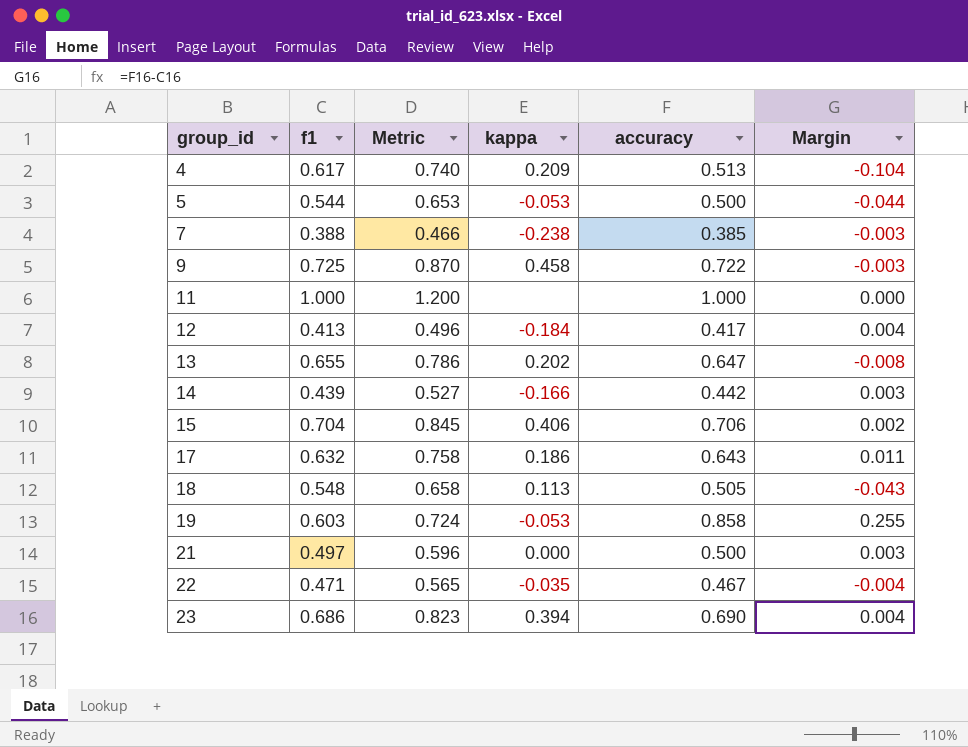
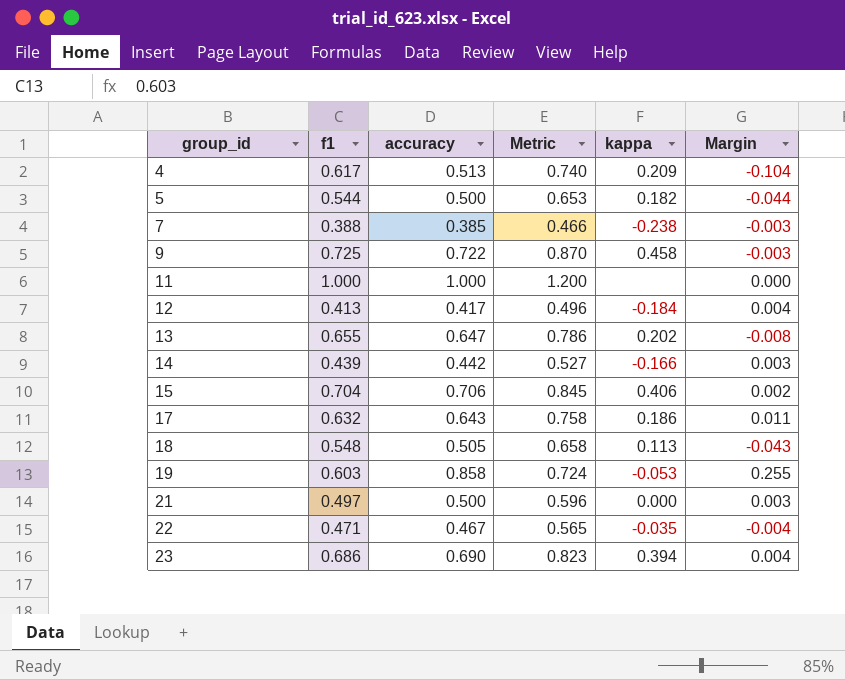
column accuracy | position: 5 -> 3
5 | kappa: -0.053 -> 0.182

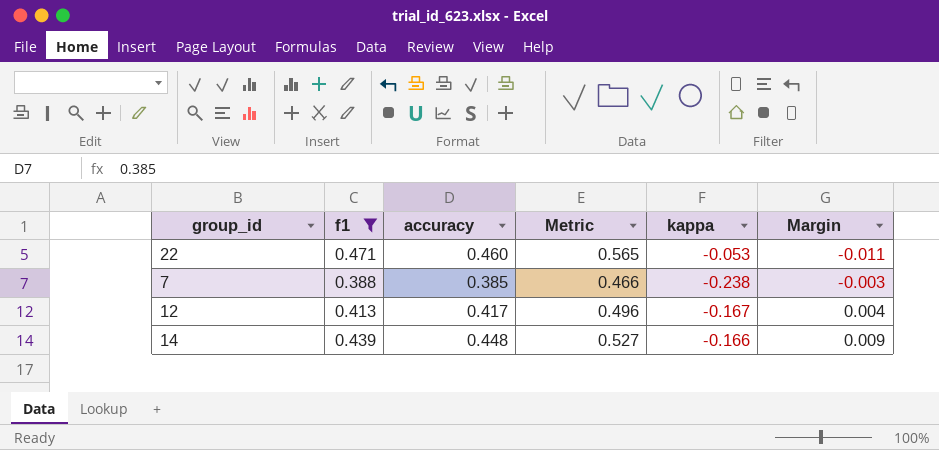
filter: none -> f1 <= 0.471
row order: group_id ascending -> Margin ascending
22 | accuracy: 0.467 -> 0.460
22 | kappa: -0.035 -> -0.053
22 | Margin: -0.004 -> -0.011
12 | kappa: -0.184 -> -0.167
14 | accuracy: 0.442 -> 0.448
14 | Margin: 0.003 -> 0.009

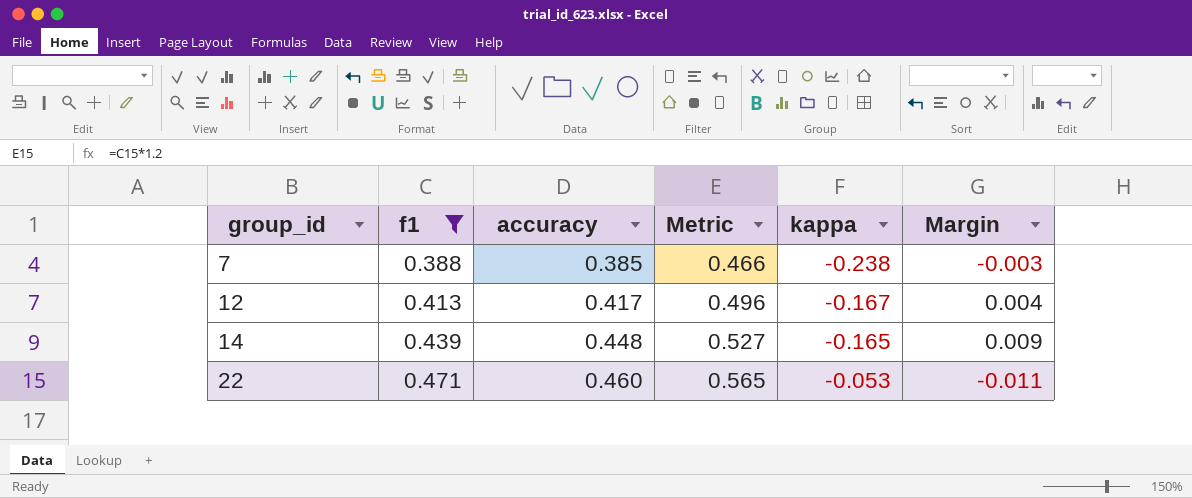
row order: Margin ascending -> group_id ascending
14 | kappa: -0.166 -> -0.165

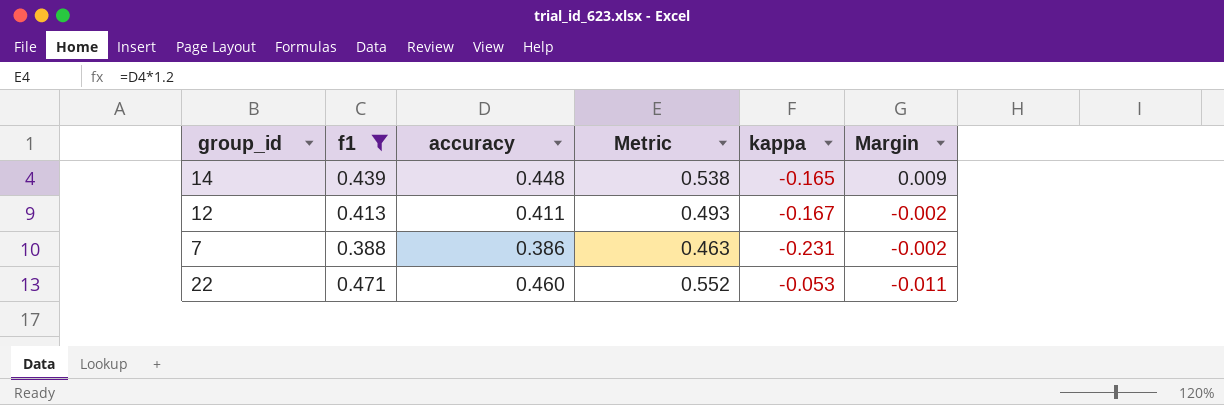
row order: group_id ascending -> Margin descending
column Metric | formula: [f1] * 1.2 -> [accuracy] * 1.2
12 | accuracy: 0.417 -> 0.411
12 | Margin: 0.004 -> -0.002
7 | accuracy: 0.385 -> 0.386
7 | kappa: -0.238 -> -0.231
7 | Margin: -0.003 -> -0.002

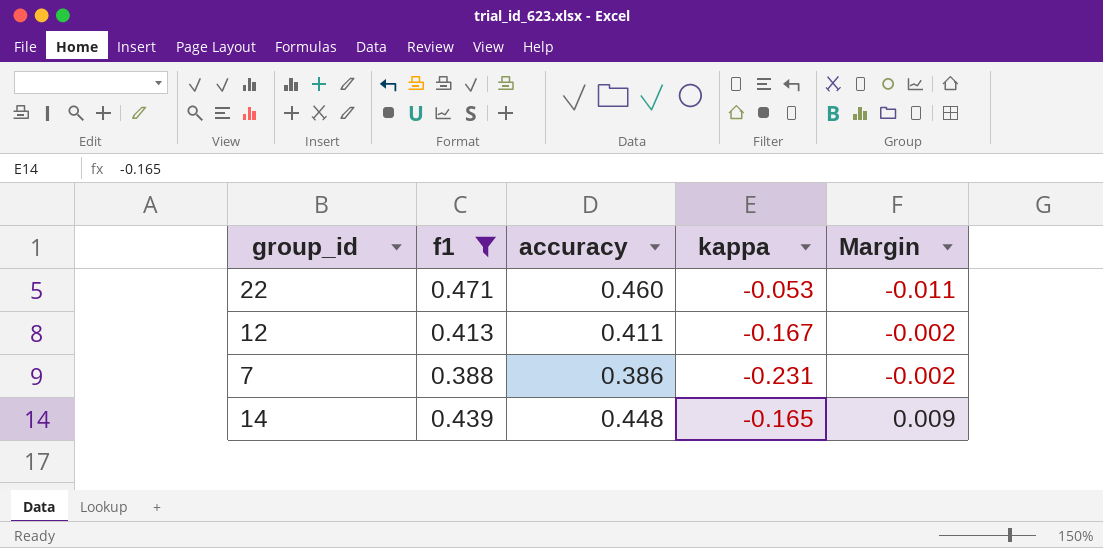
row order: Margin descending -> Margin ascending
column Metric | formula: [accuracy] * 1.2 -> none

